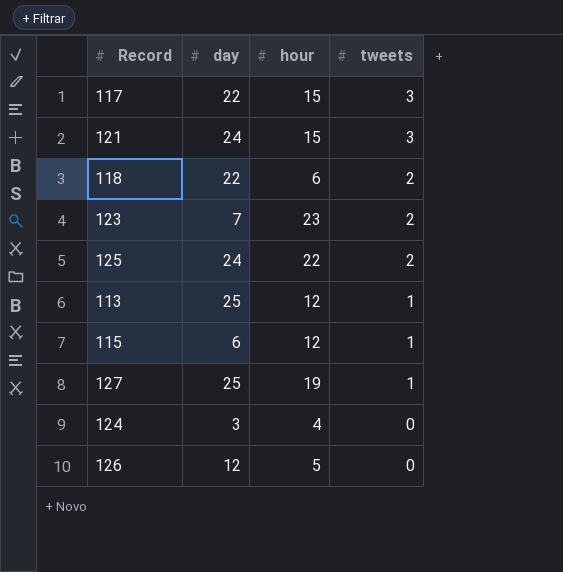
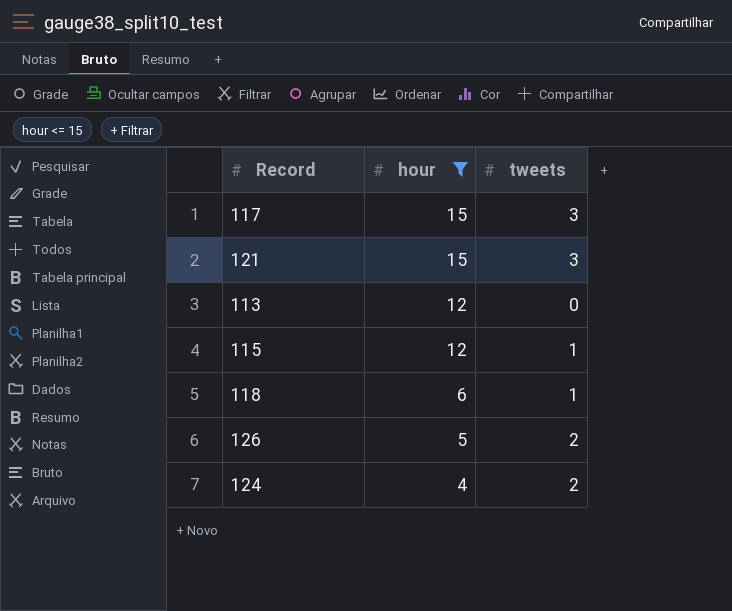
filter: none -> hour <= 15
row order: tweets descending -> hour descending
column day | position: 2 -> none
113 | tweets: 1 -> 0
118 | tweets: 2 -> 1
126 | tweets: 0 -> 2
124 | tweets: 0 -> 2

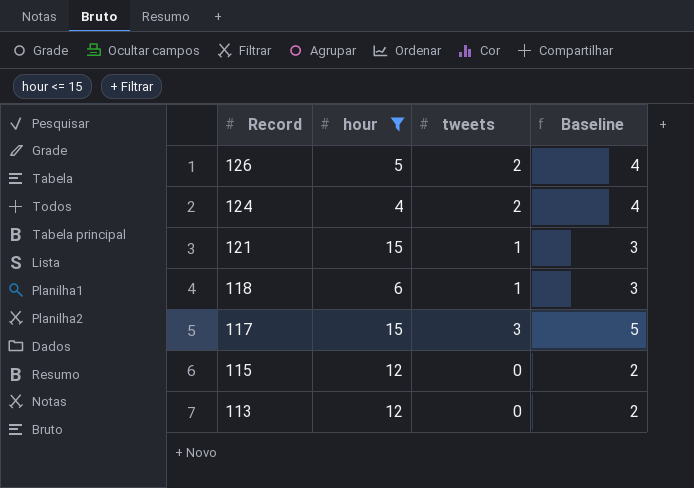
row order: hour descending -> Record descending
column Baseline | formula: none -> [tweets] + 2
121 | tweets: 3 -> 1
115 | tweets: 1 -> 0

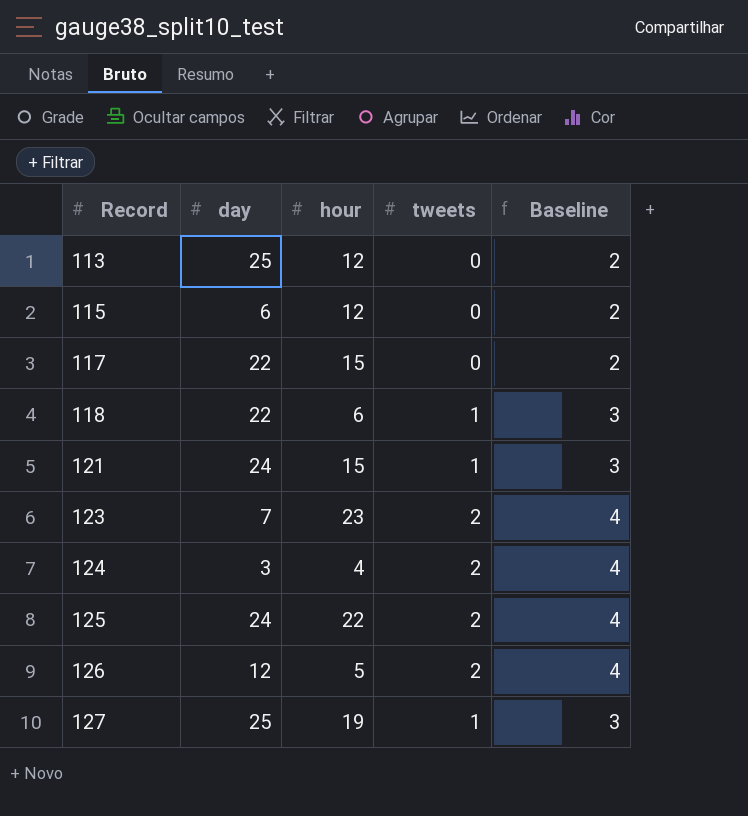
filter: hour <= 15 -> none
row order: Record descending -> Record ascending
column day | position: none -> 2
117 | tweets: 3 -> 0
117 | Baseline: 5 -> 2

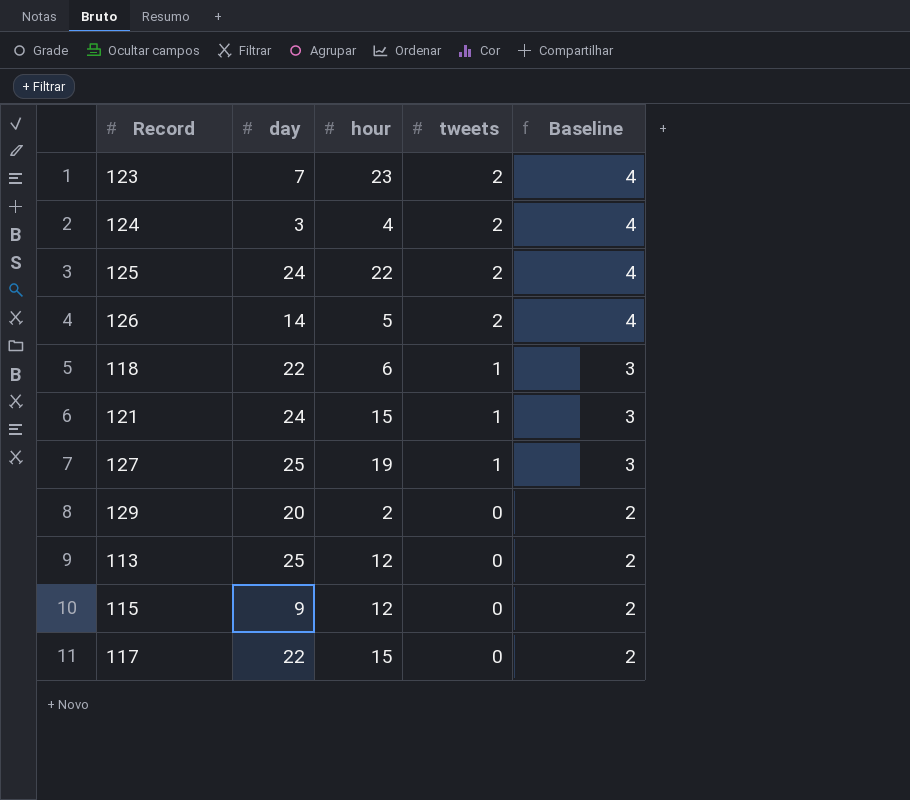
row order: Record ascending -> tweets descending
126 | day: 12 -> 14
row 129: none -> 20 | 2 | 0 | 2
115 | day: 6 -> 9

